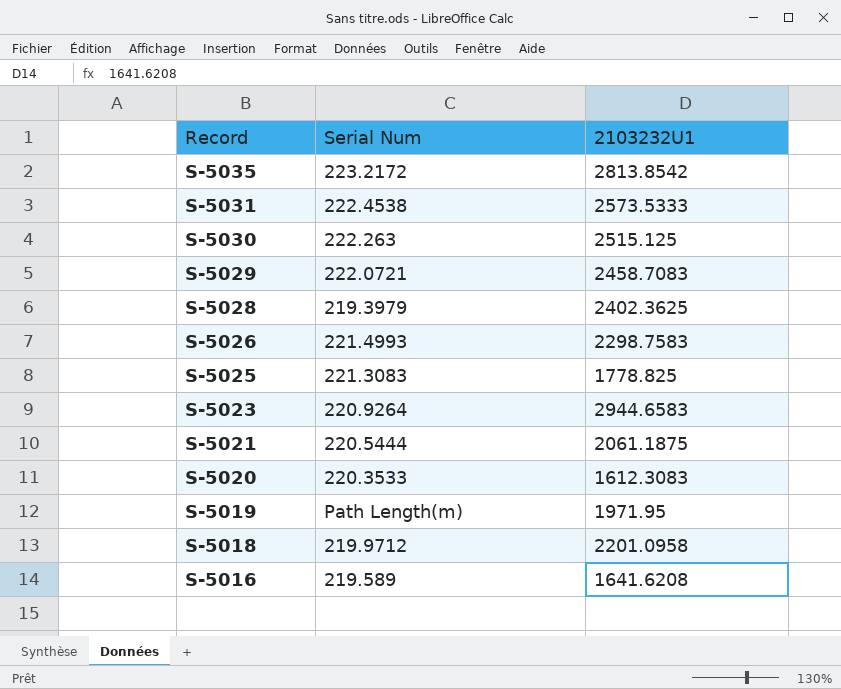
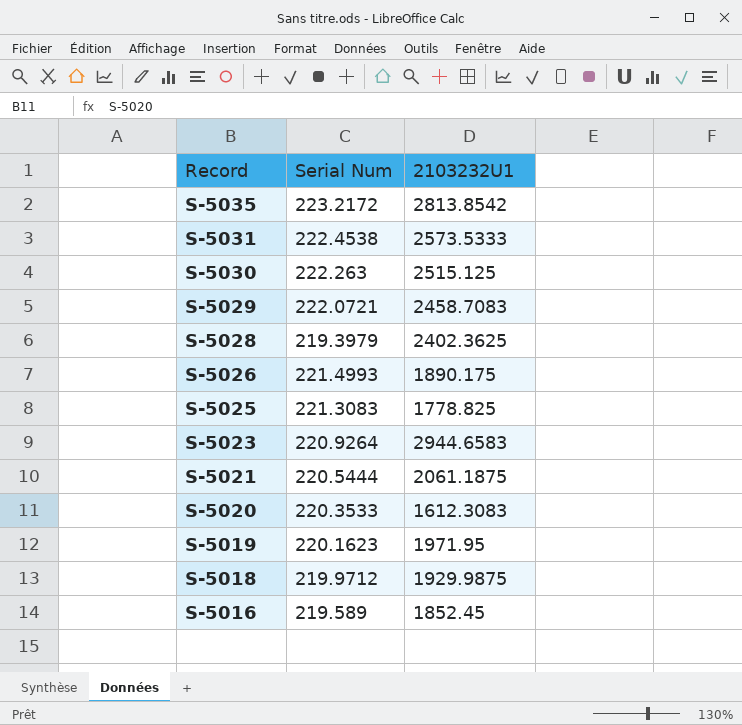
S-5026 | 2103232U1: 2298.7583 -> 1890.175
S-5019 | Serial Num: Path Length(m) -> 220.1623
S-5018 | 2103232U1: 2201.0958 -> 1929.9875
S-5016 | 2103232U1: 1641.6208 -> 1852.45

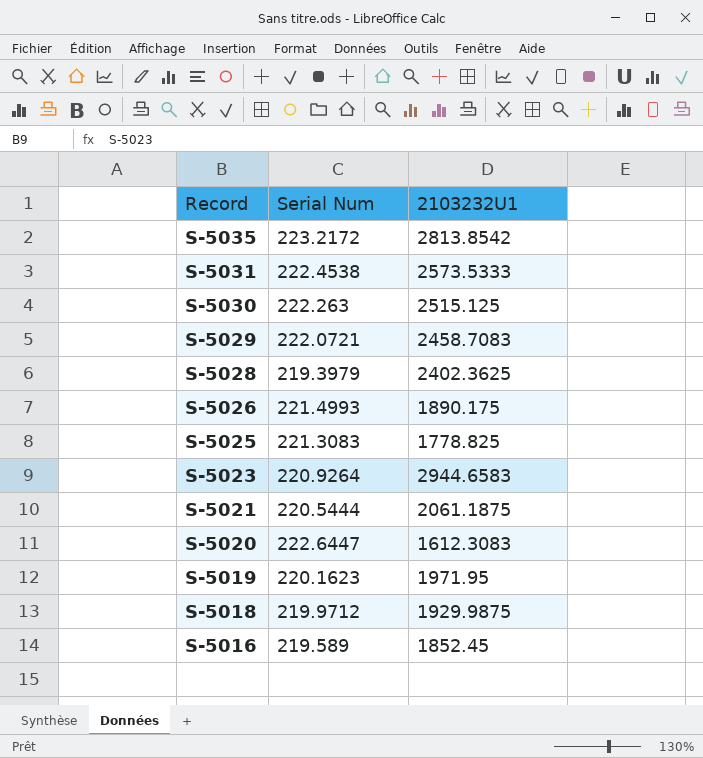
S-5020 | Serial Num: 220.3533 -> 222.6447

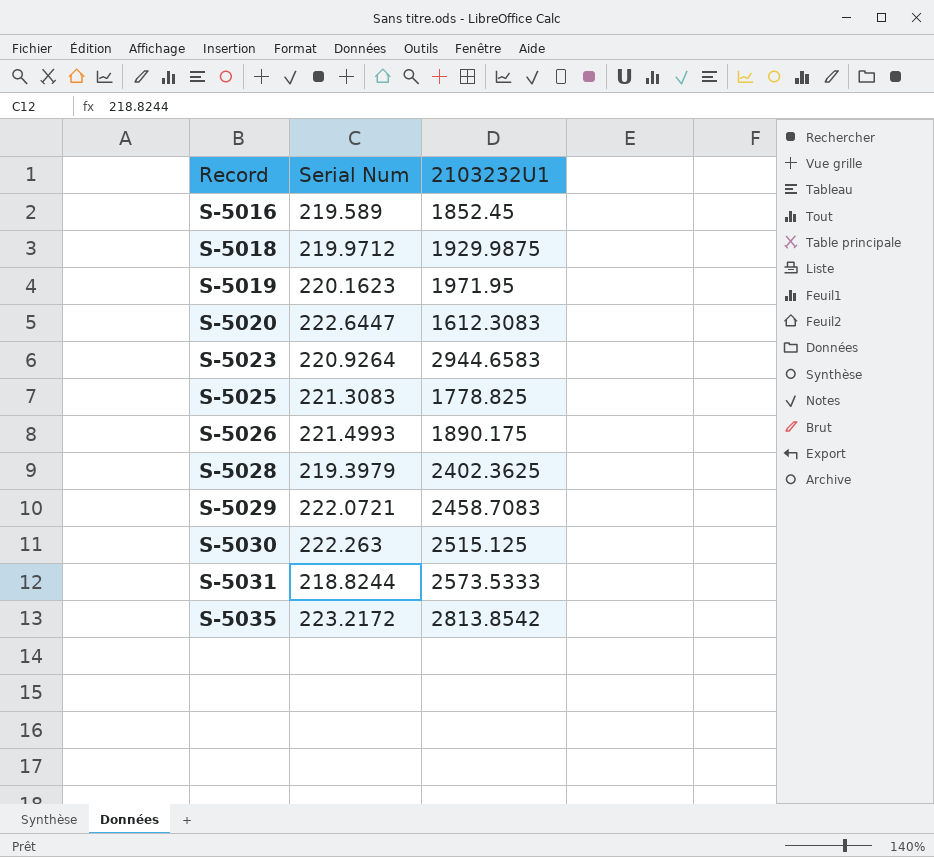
row order: Record descending -> Record ascending
row S-5021: 220.5444 | 2061.1875 -> none
S-5031 | Serial Num: 222.4538 -> 218.8244

